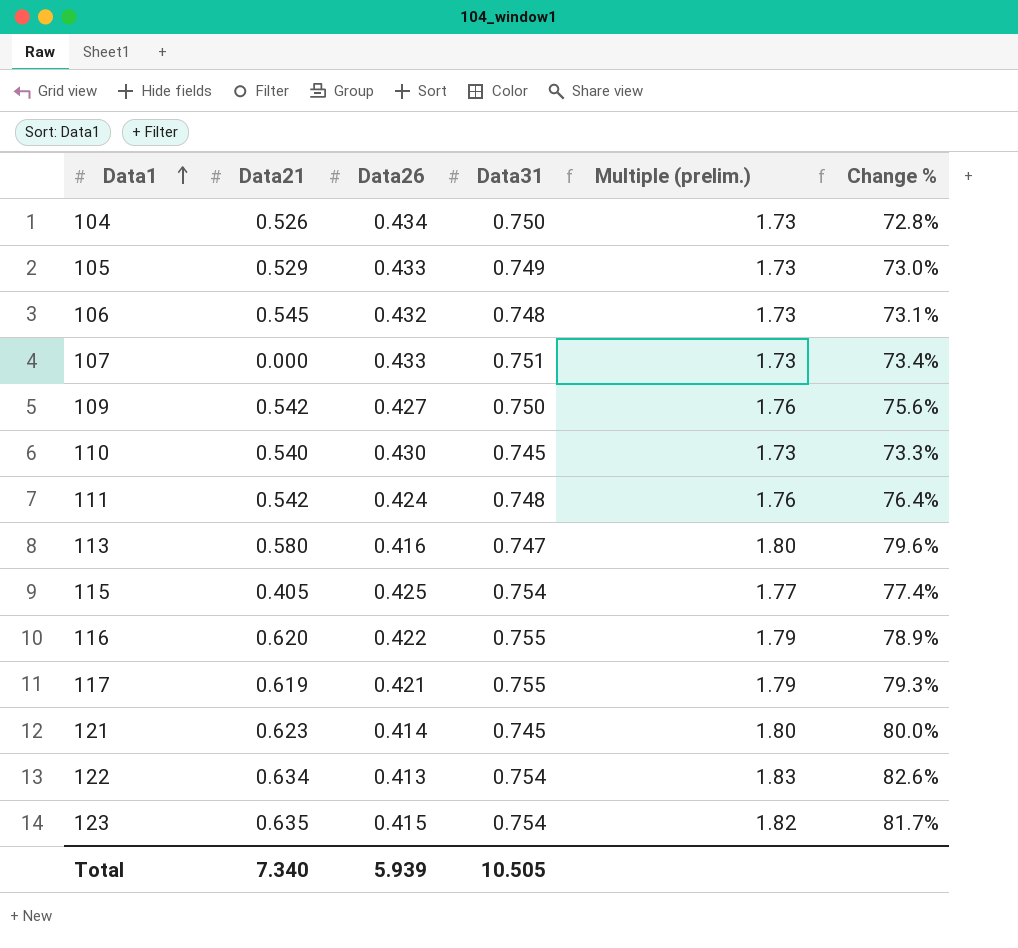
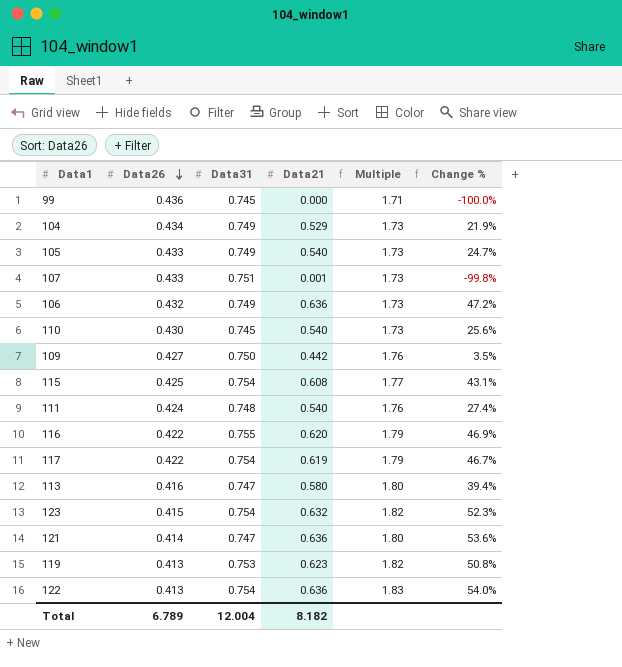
row order: Data1 ascending -> Data26 descending
column Data21 | position: 2 -> 4
column name: Multiple (prelim.) -> Multiple
column Change % | formula: ([Data31] - [Data26]) / [Data26] -> ([Data21] - [Data26]) / [Data26]
row 99: none -> 0.436 | 0.745 | 0.000 | 1.71 | -100.0%
104 | Data31: 0.750 -> 0.749
104 | Data21: 0.526 -> 0.529
105 | Data21: 0.529 -> 0.540
107 | Data21: 0.000 -> 0.001
106 | Data31: 0.748 -> 0.749
106 | Data21: 0.545 -> 0.636
109 | Data21: 0.542 -> 0.442
115 | Data21: 0.405 -> 0.608
111 | Data21: 0.542 -> 0.540
117 | Data26: 0.421 -> 0.422
117 | Data31: 0.755 -> 0.754
123 | Data21: 0.635 -> 0.632
121 | Data31: 0.745 -> 0.747
121 | Data21: 0.623 -> 0.636
row 119: none -> 0.413 | 0.753 | 0.623 | 1.82 | 50.8%
122 | Data21: 0.634 -> 0.636
Total | Data26: 5.939 -> 6.789
Total | Data31: 10.505 -> 12.004
Total | Data21: 7.340 -> 8.182

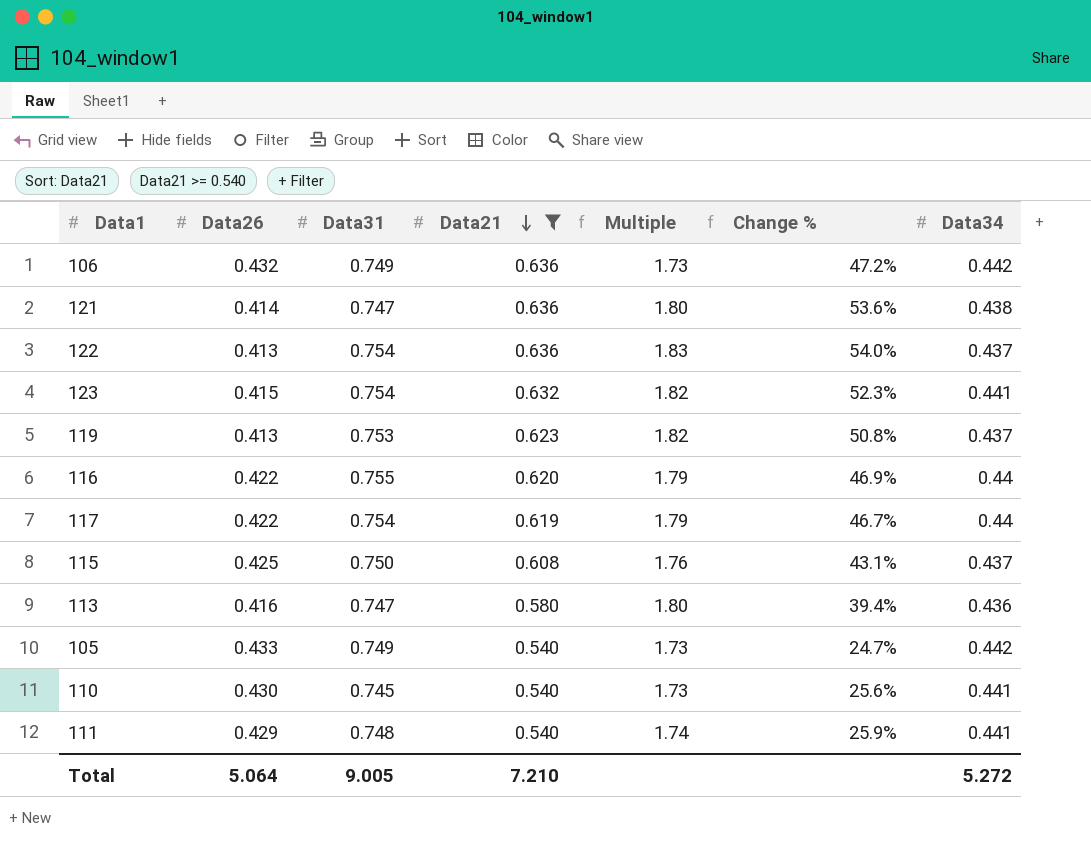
filter: none -> Data21 >= 0.540
row order: Data26 descending -> Data21 descending
column Data34 | position: none -> 7
115 | Data31: 0.754 -> 0.750
115 | Multiple: 1.77 -> 1.76
111 | Data26: 0.424 -> 0.429
111 | Multiple: 1.76 -> 1.74
111 | Change %: 27.4% -> 25.9%
Total | Data26: 6.789 -> 5.064
Total | Data31: 12.004 -> 9.005
Total | Data21: 8.182 -> 7.210

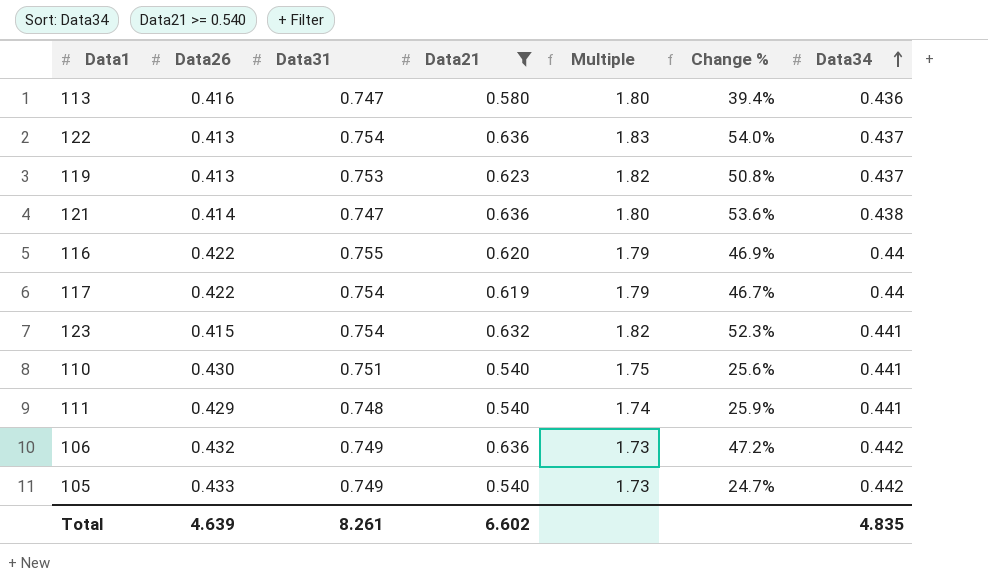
row order: Data21 descending -> Data34 ascending
row 115: 0.425 | 0.750 | 0.608 | 1.76 | 43.1% | 0.437 -> none
110 | Data31: 0.745 -> 0.751
110 | Multiple: 1.73 -> 1.75
Total | Data26: 5.064 -> 4.639
Total | Data31: 9.005 -> 8.261
Total | Data21: 7.210 -> 6.602
Total | Data34: 5.272 -> 4.835

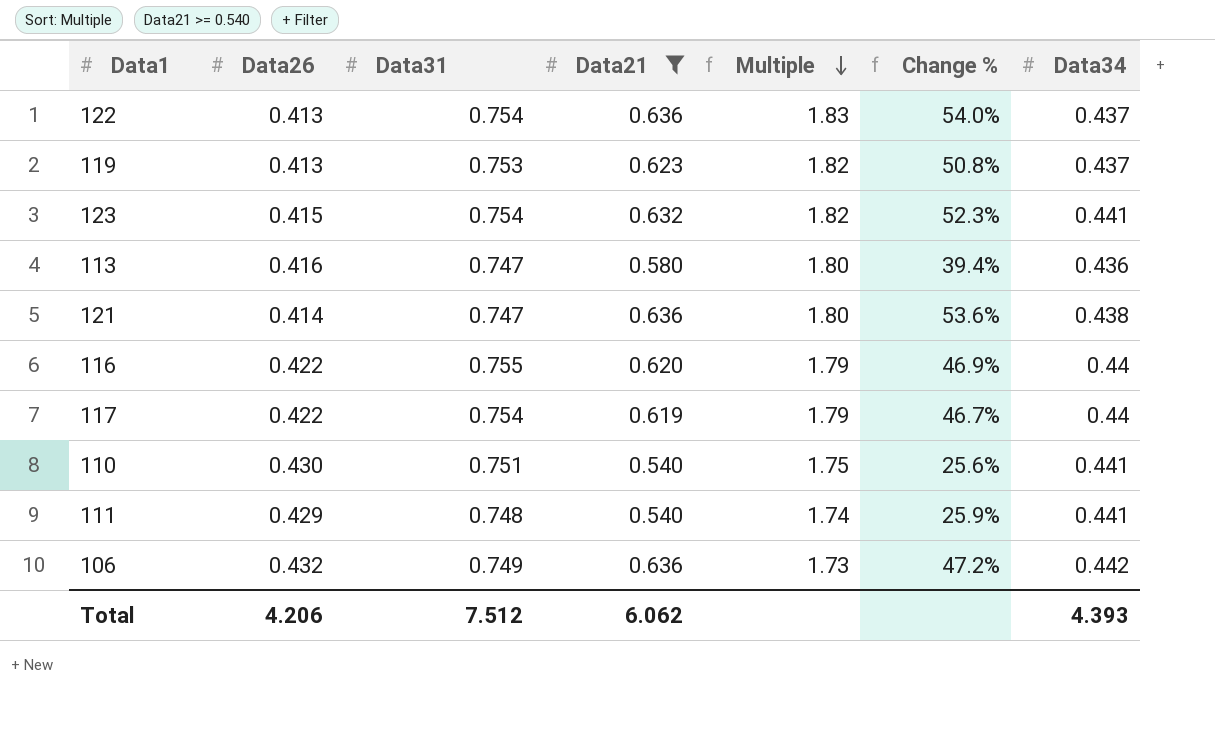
row order: Data34 ascending -> Multiple descending
row 105: 0.433 | 0.749 | 0.540 | 1.73 | 24.7% | 0.442 -> none
Total | Data26: 4.639 -> 4.206
Total | Data31: 8.261 -> 7.512
Total | Data21: 6.602 -> 6.062
Total | Data34: 4.835 -> 4.393

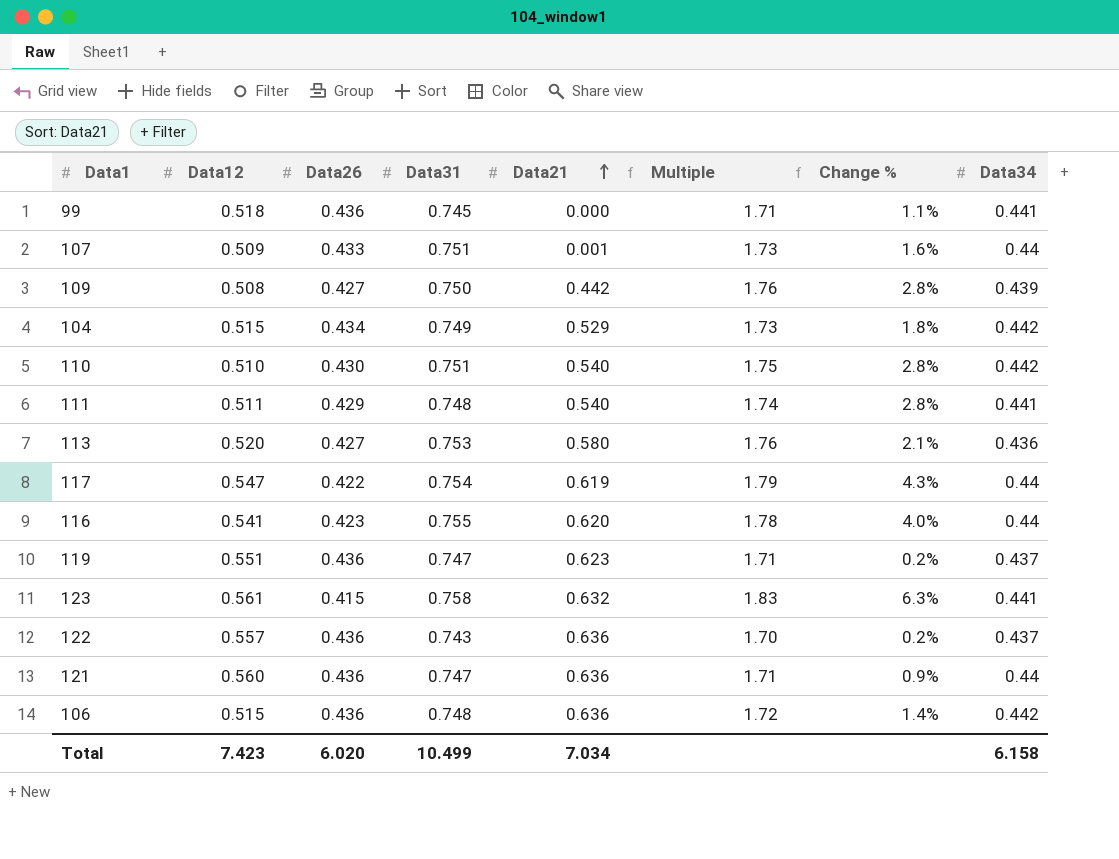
filter: Data21 >= 0.540 -> none
row order: Multiple descending -> Data21 ascending
column Data12 | position: none -> 2
column Change % | formula: ([Data21] - [Data26]) / [Data26] -> ([Data34] - [Data26]) / [Data26]
110 | Data34: 0.441 -> 0.442
113 | Data26: 0.416 -> 0.427
113 | Data31: 0.747 -> 0.753
113 | Multiple: 1.80 -> 1.76
116 | Data26: 0.422 -> 0.423
116 | Multiple: 1.79 -> 1.78
119 | Data26: 0.413 -> 0.436
119 | Data31: 0.753 -> 0.747
119 | Multiple: 1.82 -> 1.71
123 | Data31: 0.754 -> 0.758
123 | Multiple: 1.82 -> 1.83
122 | Data26: 0.413 -> 0.436
122 | Data31: 0.754 -> 0.743
122 | Multiple: 1.83 -> 1.70
121 | Data26: 0.414 -> 0.436
121 | Multiple: 1.80 -> 1.71
121 | Data34: 0.438 -> 0.44
106 | Data26: 0.432 -> 0.436
106 | Data31: 0.749 -> 0.748
106 | Multiple: 1.73 -> 1.72
Total | Data26: 4.206 -> 6.020
Total | Data31: 7.512 -> 10.499
Total | Data21: 6.062 -> 7.034
Total | Data34: 4.393 -> 6.158

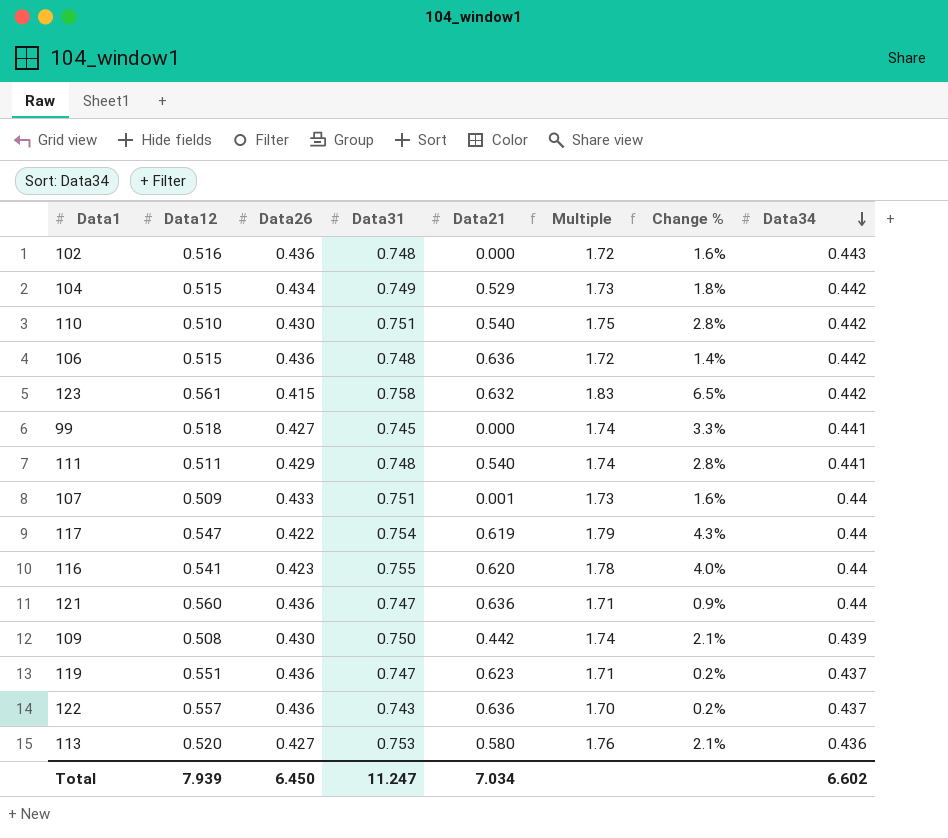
row order: Data21 ascending -> Data34 descending
row 102: none -> 0.516 | 0.436 | 0.748 | 0.000 | 1.72 | 1.6% | 0.443
123 | Change %: 6.3% -> 6.5%
123 | Data34: 0.441 -> 0.442
99 | Data26: 0.436 -> 0.427
99 | Multiple: 1.71 -> 1.74
99 | Change %: 1.1% -> 3.3%
109 | Data26: 0.427 -> 0.430
109 | Multiple: 1.76 -> 1.74
109 | Change %: 2.8% -> 2.1%
Total | Data12: 7.423 -> 7.939
Total | Data26: 6.020 -> 6.450
Total | Data31: 10.499 -> 11.247
Total | Data34: 6.158 -> 6.602

